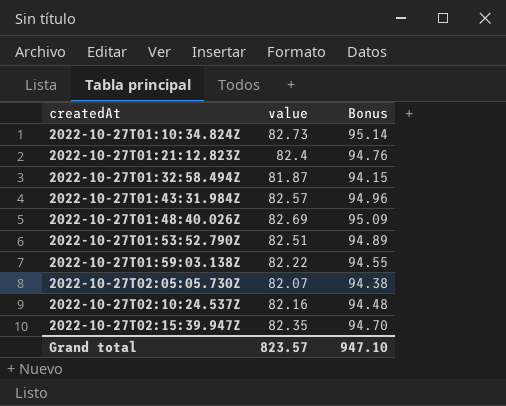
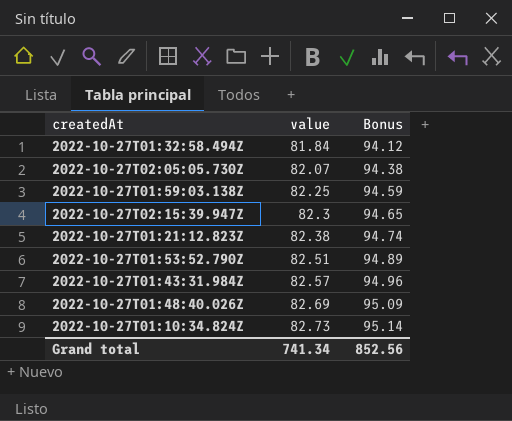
row order: createdAt ascending -> value ascending
row 2022-10-27T02:10:24.537Z: 82.16 | 94.48 -> none
2022-10-27T01:32:58.494Z | value: 81.87 -> 81.84
2022-10-27T01:32:58.494Z | Bonus: 94.15 -> 94.12
2022-10-27T01:59:03.138Z | value: 82.22 -> 82.25
2022-10-27T01:59:03.138Z | Bonus: 94.55 -> 94.59
2022-10-27T02:15:39.947Z | value: 82.35 -> 82.3
2022-10-27T02:15:39.947Z | Bonus: 94.70 -> 94.65
2022-10-27T01:21:12.823Z | value: 82.4 -> 82.38
2022-10-27T01:21:12.823Z | Bonus: 94.76 -> 94.74
Grand total | value: 823.57 -> 741.34
Grand total | Bonus: 947.10 -> 852.56

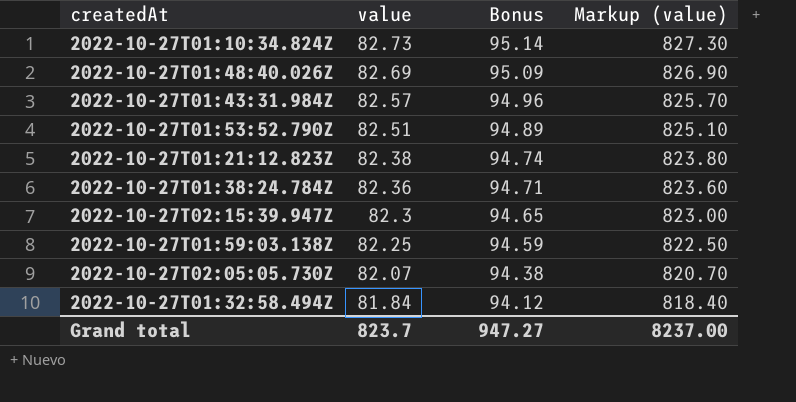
row order: value ascending -> value descending
column Markup (value) | formula: none -> [value] * 10
row 2022-10-27T01:38:24.784Z: none -> 82.36 | 94.71 | 823.60
Grand total | value: 741.34 -> 823.7
Grand total | Bonus: 852.56 -> 947.27

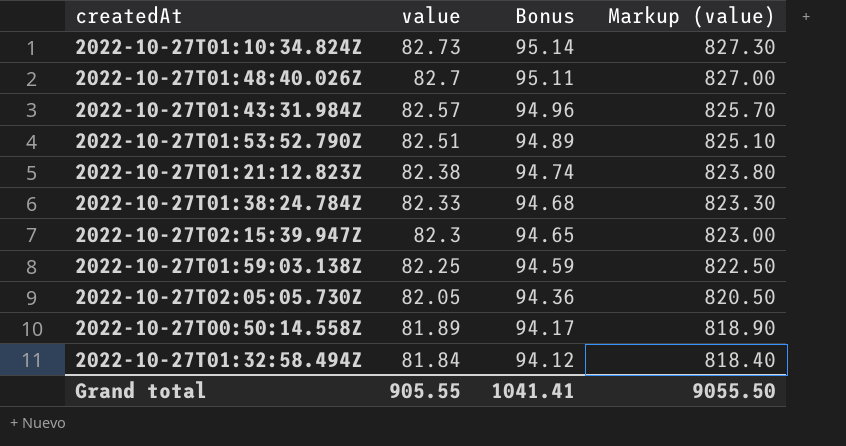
2022-10-27T01:48:40.026Z | value: 82.69 -> 82.7
2022-10-27T01:48:40.026Z | Bonus: 95.09 -> 95.11
2022-10-27T01:48:40.026Z | Markup (value): 826.90 -> 827.00
2022-10-27T01:38:24.784Z | value: 82.36 -> 82.33
2022-10-27T01:38:24.784Z | Bonus: 94.71 -> 94.68
2022-10-27T01:38:24.784Z | Markup (value): 823.60 -> 823.30
2022-10-27T02:05:05.730Z | value: 82.07 -> 82.05
2022-10-27T02:05:05.730Z | Bonus: 94.38 -> 94.36
2022-10-27T02:05:05.730Z | Markup (value): 820.70 -> 820.50
row 2022-10-27T00:50:14.558Z: none -> 81.89 | 94.17 | 818.90
Grand total | value: 823.7 -> 905.55
Grand total | Bonus: 947.27 -> 1041.41
Grand total | Markup (value): 8237.00 -> 9055.50

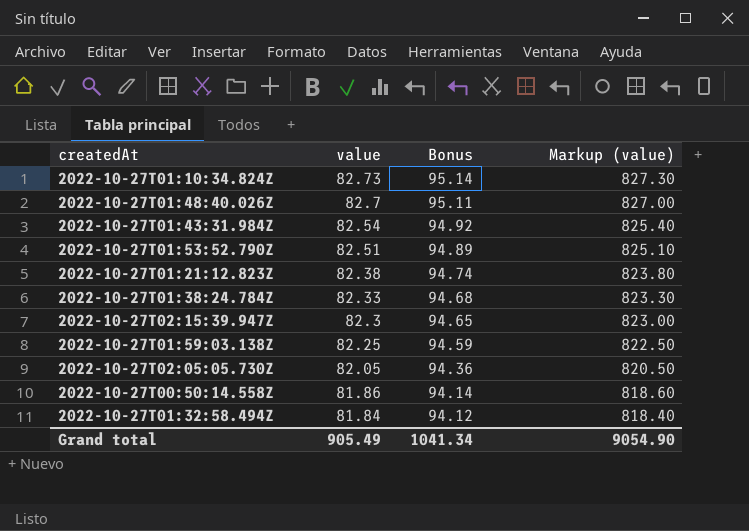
2022-10-27T01:43:31.984Z | value: 82.57 -> 82.54
2022-10-27T01:43:31.984Z | Bonus: 94.96 -> 94.92
2022-10-27T01:43:31.984Z | Markup (value): 825.70 -> 825.40
2022-10-27T00:50:14.558Z | value: 81.89 -> 81.86
2022-10-27T00:50:14.558Z | Bonus: 94.17 -> 94.14
2022-10-27T00:50:14.558Z | Markup (value): 818.90 -> 818.60
Grand total | value: 905.55 -> 905.49
Grand total | Bonus: 1041.41 -> 1041.34
Grand total | Markup (value): 9055.50 -> 9054.90

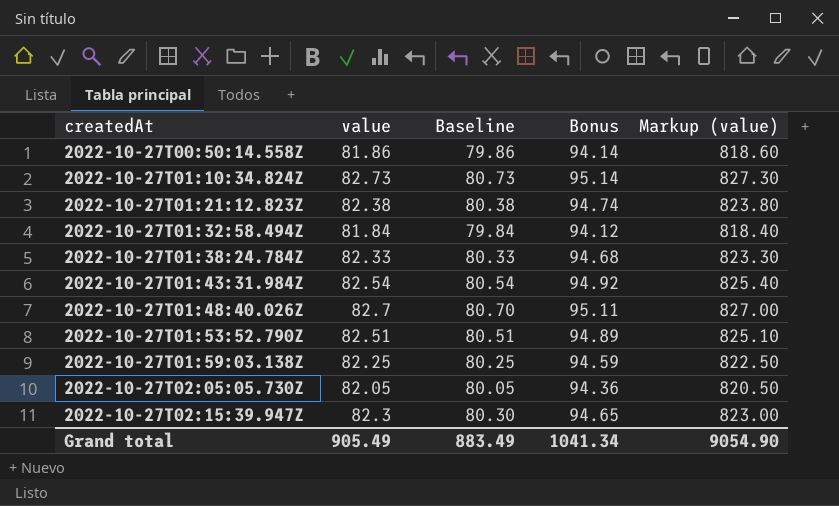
row order: value descending -> createdAt ascending
column Baseline | formula: none -> [value] - 2

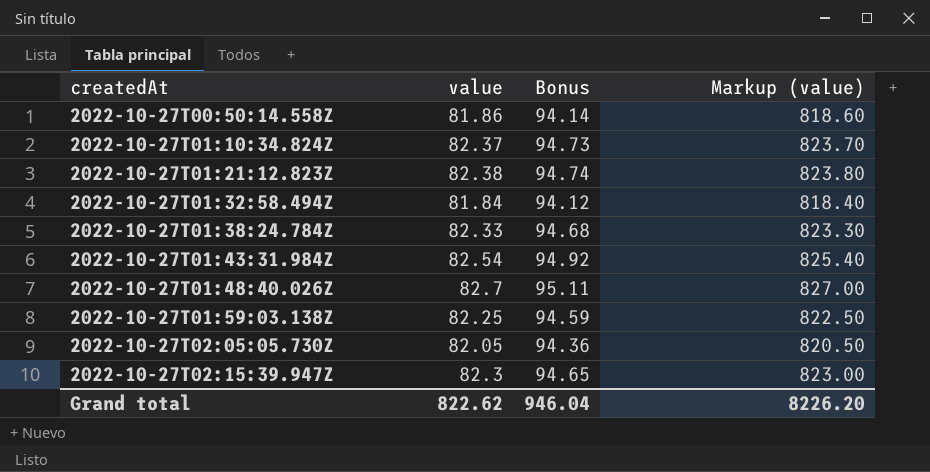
column Baseline | formula: [value] - 2 -> none
row 2022-10-27T01:53:52.790Z: 82.51 | 80.51 | 94.89 | 825.10 -> none
2022-10-27T01:10:34.824Z | value: 82.73 -> 82.37
2022-10-27T01:10:34.824Z | Bonus: 95.14 -> 94.73
2022-10-27T01:10:34.824Z | Markup (value): 827.30 -> 823.70
Grand total | value: 905.49 -> 822.62
Grand total | Bonus: 1041.34 -> 946.04
Grand total | Markup (value): 9054.90 -> 8226.20

